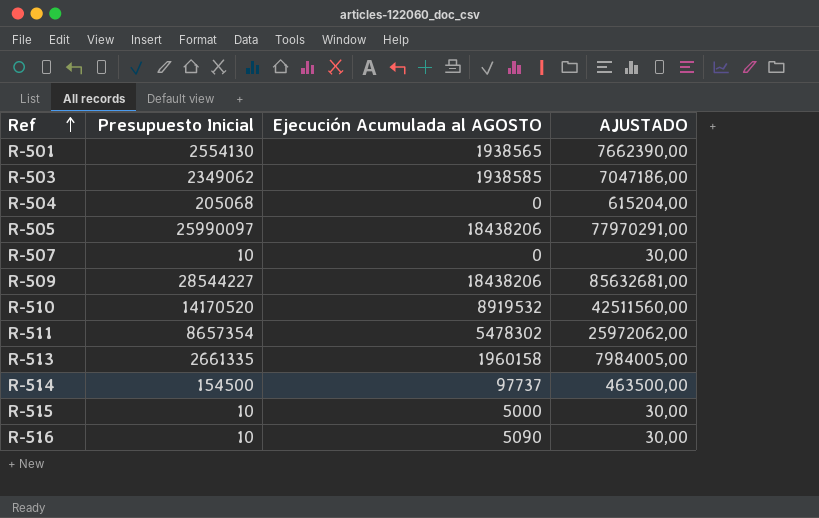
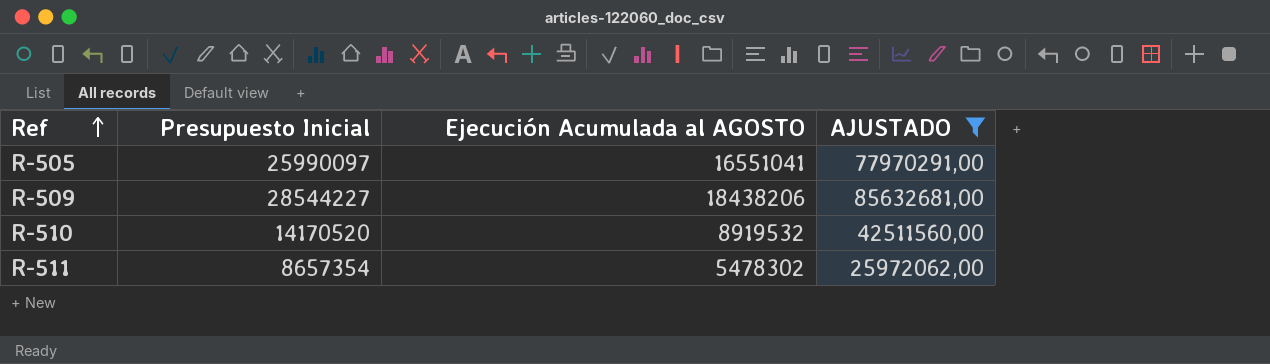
filter: none -> AJUSTADO >= 25972062,00
R-505 | Ejecución Acumulada al AGOSTO: 18438206 -> 16551041

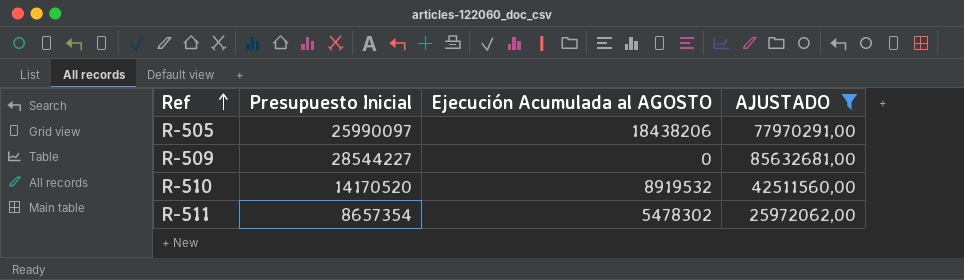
R-505 | Ejecución Acumulada al AGOSTO: 16551041 -> 18438206
R-509 | Ejecución Acumulada al AGOSTO: 18438206 -> 0

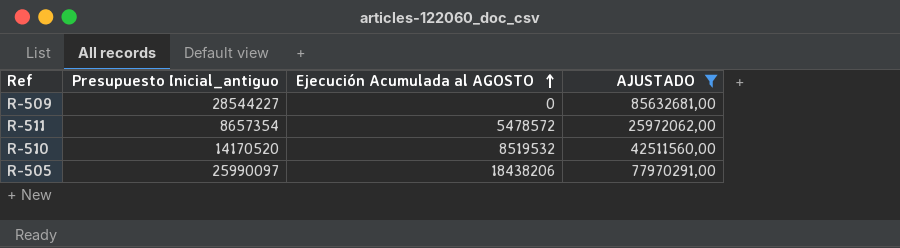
row order: Ref ascending -> Ejecución Acumulada al AGOSTO ascending
column name: Presupuesto Inicial -> Presupuesto Inicial_antiguo
R-511 | Ejecución Acumulada al AGOSTO: 5478302 -> 5478572
R-510 | Ejecución Acumulada al AGOSTO: 8919532 -> 8519532

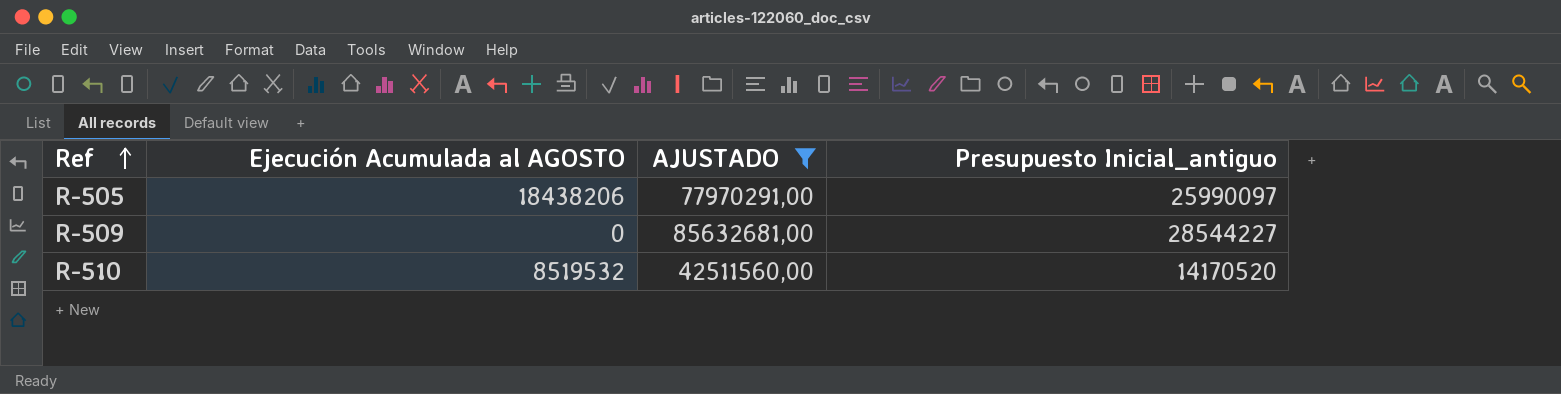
row order: Ejecución Acumulada al AGOSTO ascending -> Ref ascending
column Presupuesto Inicial_antiguo | position: 2 -> 4
row R-511: 8657354 | 5478572 | 25972062,00 -> none

